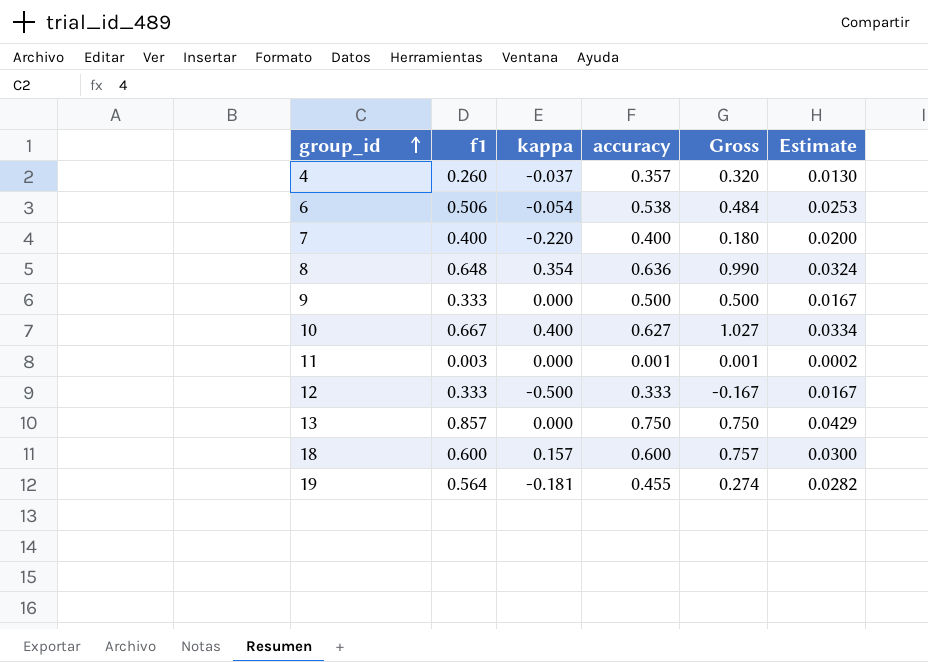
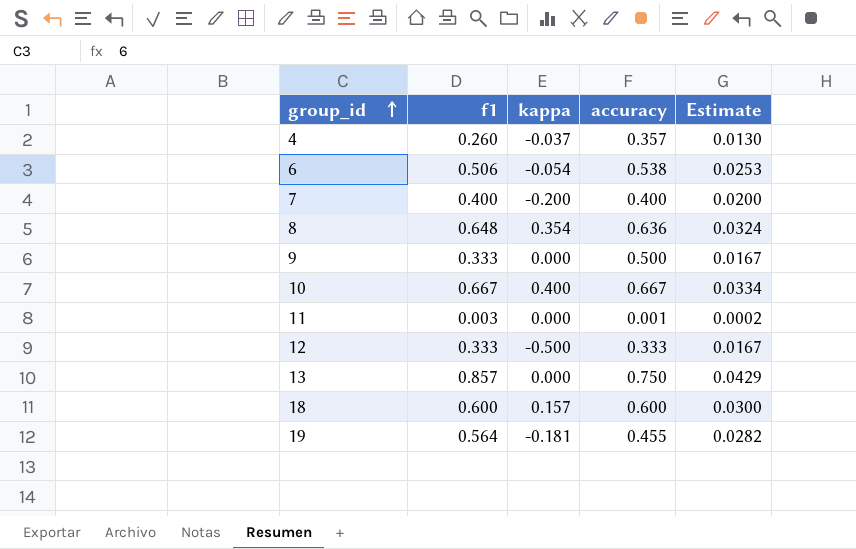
column Gross | formula: [kappa] + [accuracy] -> none
7 | kappa: -0.220 -> -0.200
10 | accuracy: 0.627 -> 0.667

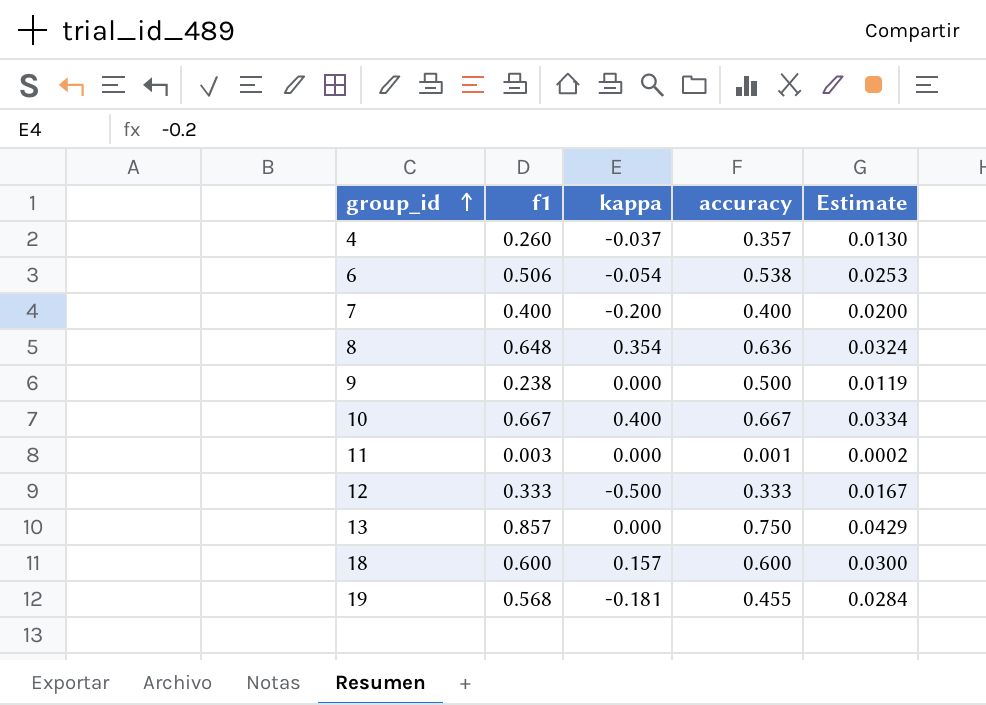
9 | f1: 0.333 -> 0.238
9 | Estimate: 0.0167 -> 0.0119
19 | f1: 0.564 -> 0.568
19 | Estimate: 0.0282 -> 0.0284

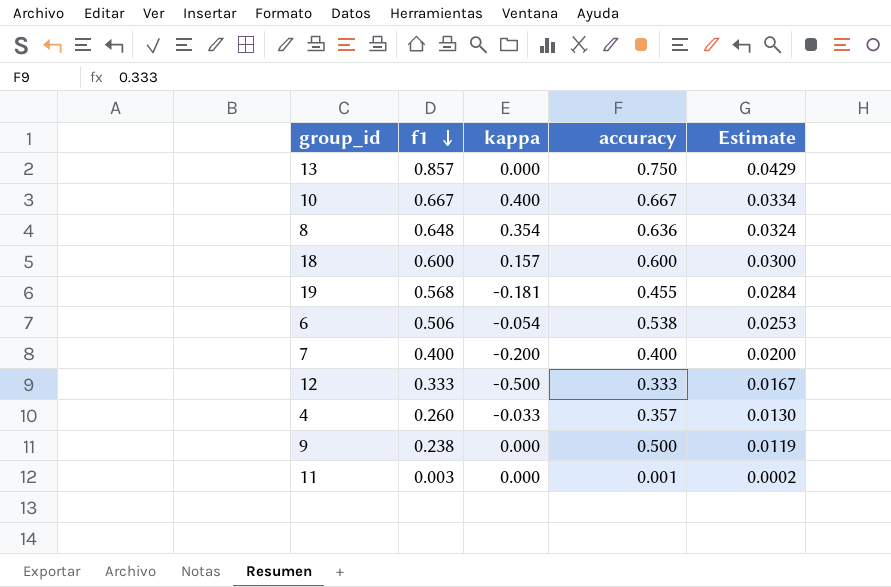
row order: group_id ascending -> f1 descending
4 | kappa: -0.037 -> -0.033

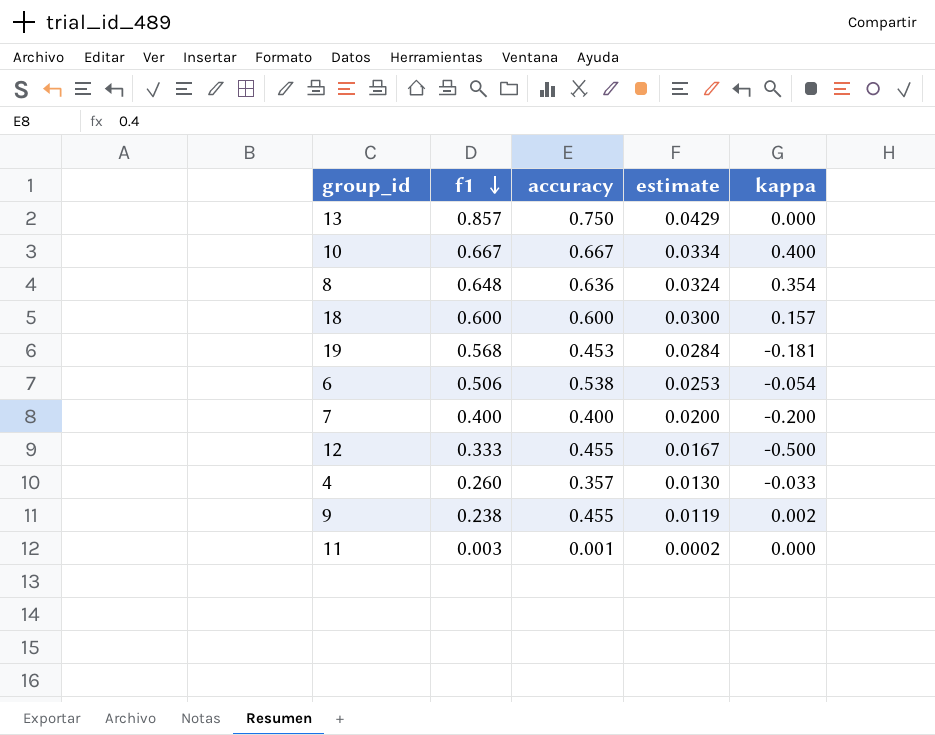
column name: Estimate -> estimate
column kappa | position: 3 -> 5
19 | accuracy: 0.455 -> 0.453
12 | accuracy: 0.333 -> 0.455
9 | accuracy: 0.500 -> 0.455
9 | kappa: 0.000 -> 0.002

